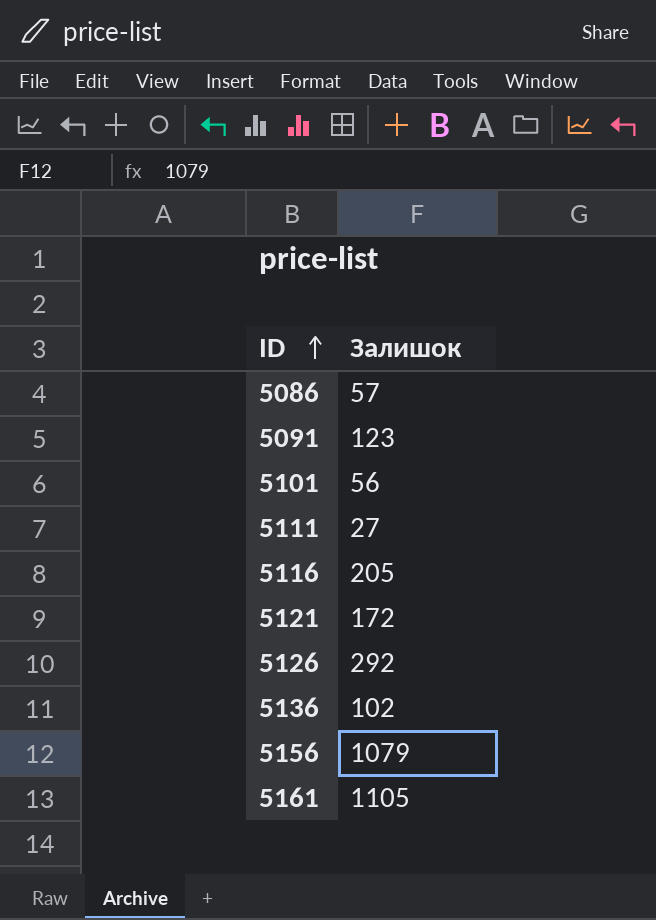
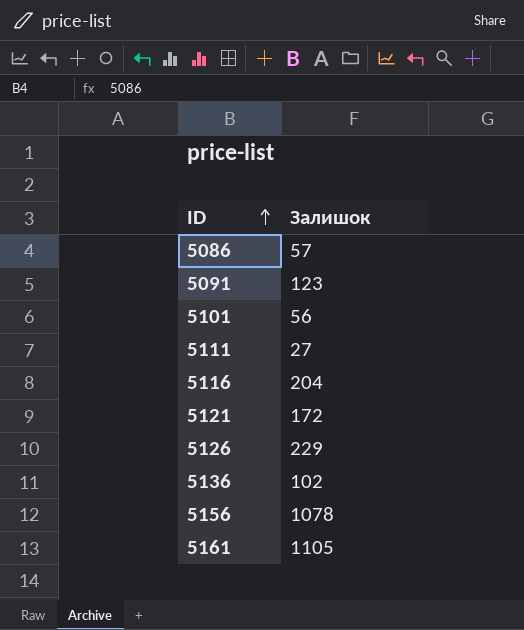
5116 | Залишок: 205 -> 204
5126 | Залишок: 292 -> 229
5156 | Залишок: 1079 -> 1078

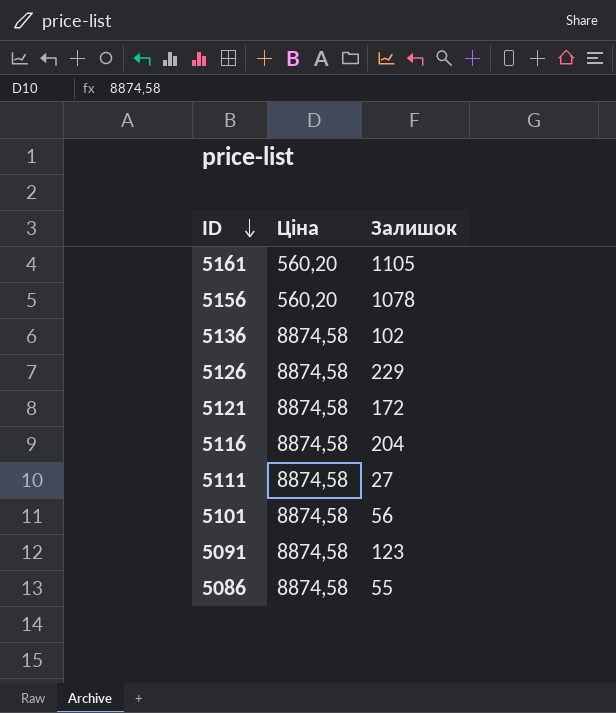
row order: ID ascending -> ID descending
column Ціна | position: none -> 2
5086 | Залишок: 57 -> 55

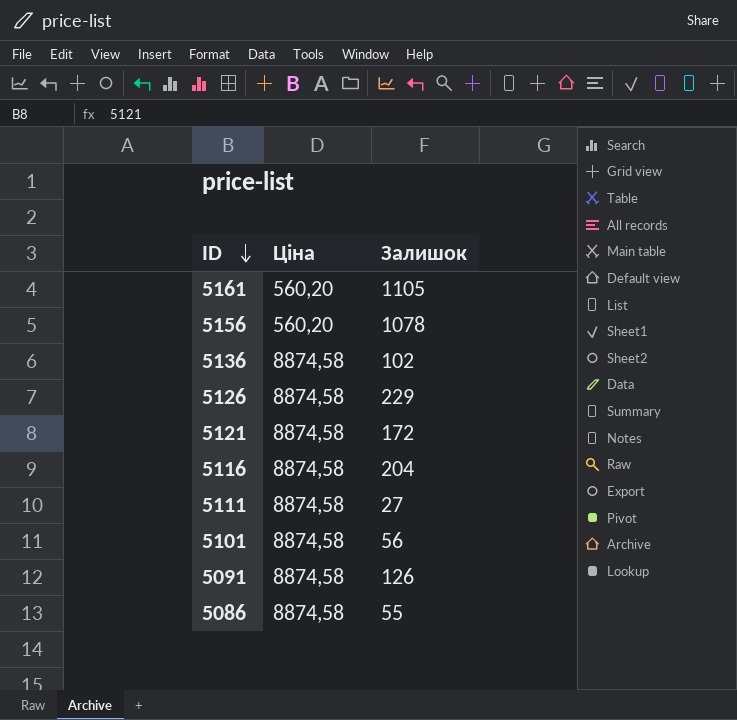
5091 | Залишок: 123 -> 126

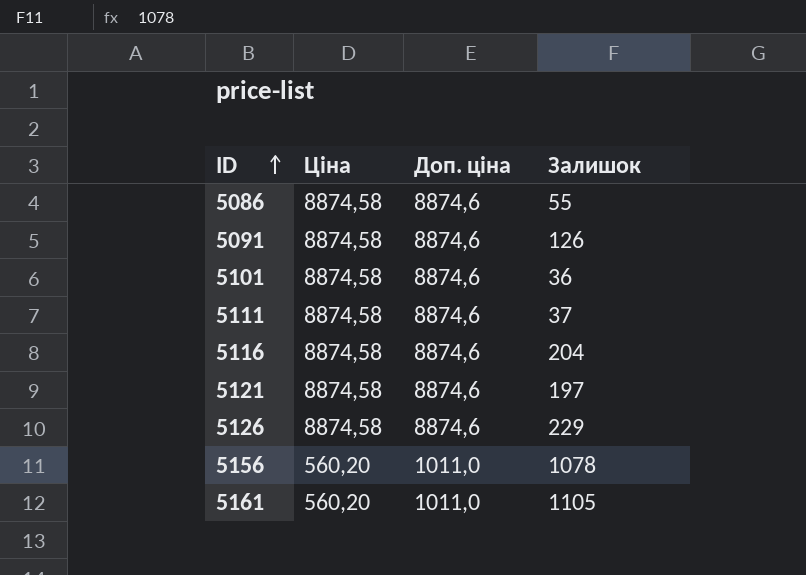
row order: ID descending -> ID ascending
column Доп. ціна | position: none -> 3
row 5136: 8874,58 | 102 -> none
5101 | Залишок: 56 -> 36
5111 | Залишок: 27 -> 37
5121 | Залишок: 172 -> 197

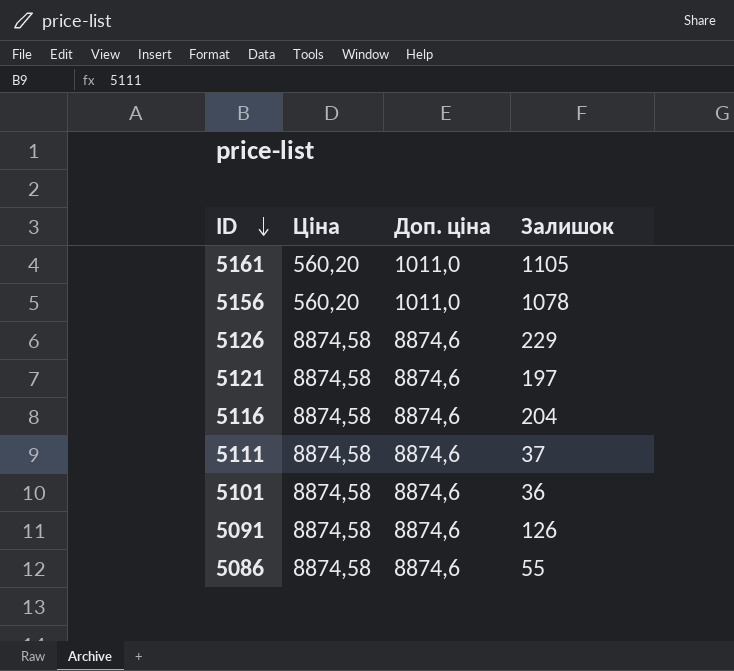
row order: ID ascending -> ID descending

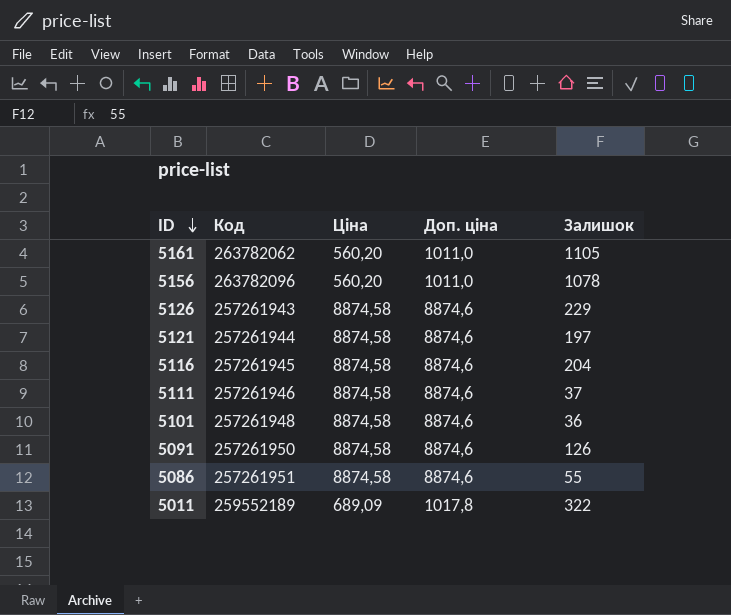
column Код | position: none -> 2
row 5011: none -> 259552189 | 689,09 | 1017,8 | 322

